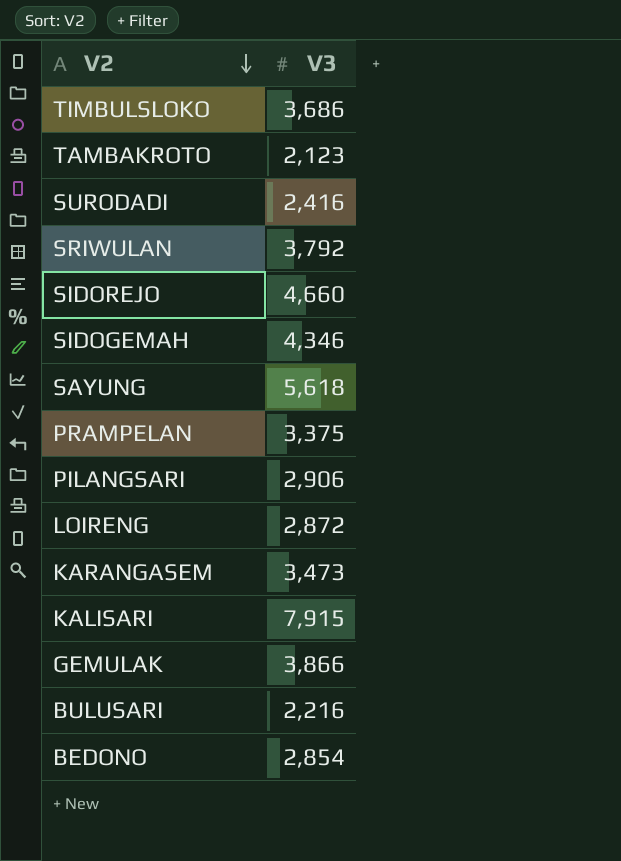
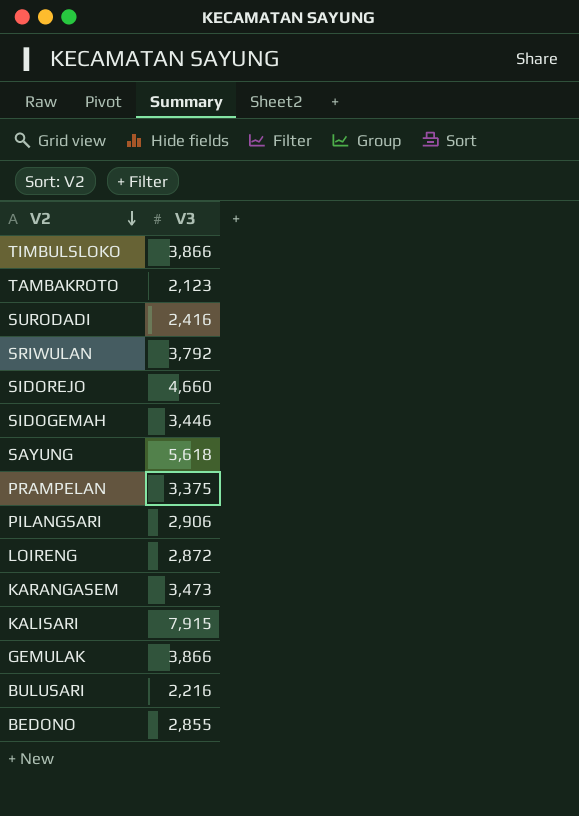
TIMBULSLOKO | V3: 3,686 -> 3,866
SIDOGEMAH | V3: 4,346 -> 3,446
BEDONO | V3: 2,854 -> 2,855

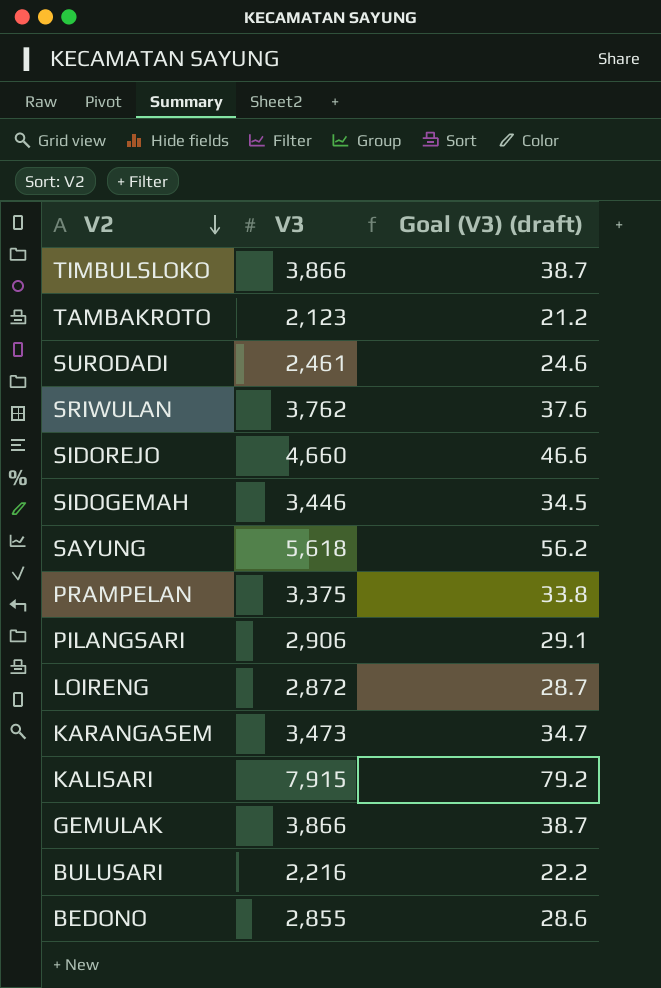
column Goal (V3) (draft) | formula: none -> [V3] * 0.01
SURODADI | V3: 2,416 -> 2,461
SRIWULAN | V3: 3,792 -> 3,762

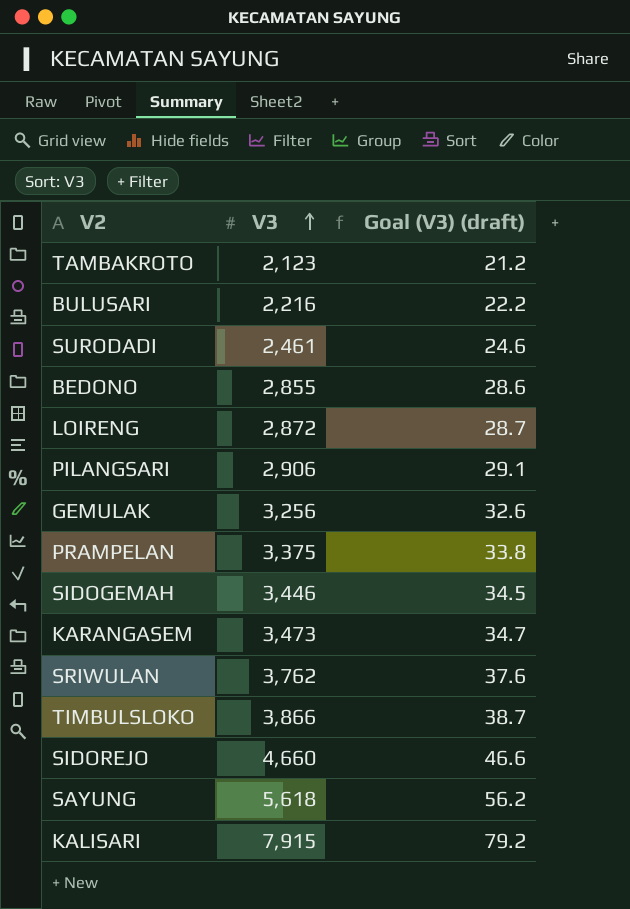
row order: V2 descending -> V3 ascending
GEMULAK | V3: 3,866 -> 3,256
GEMULAK | Goal (V3) (draft): 38.7 -> 32.6

